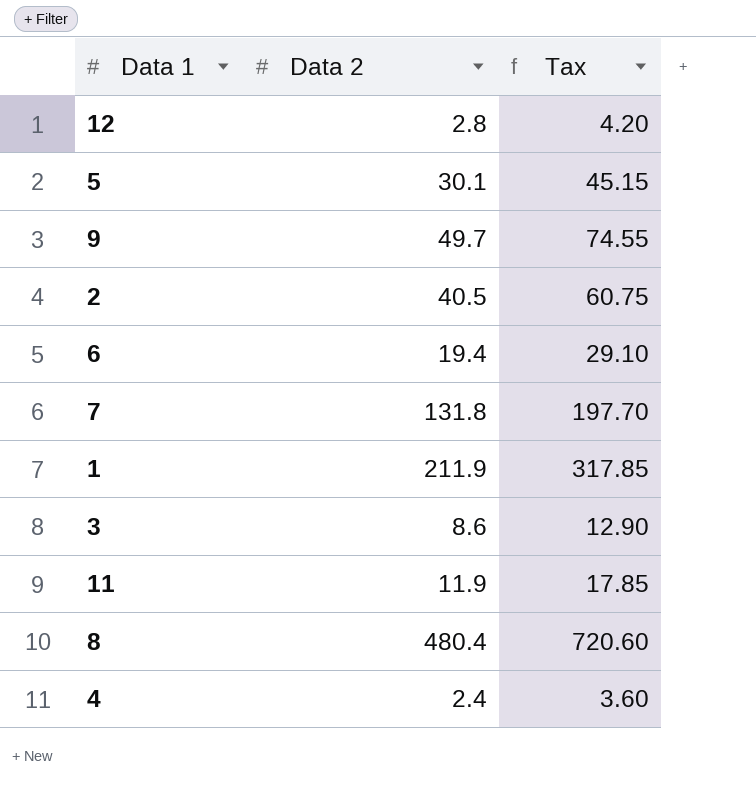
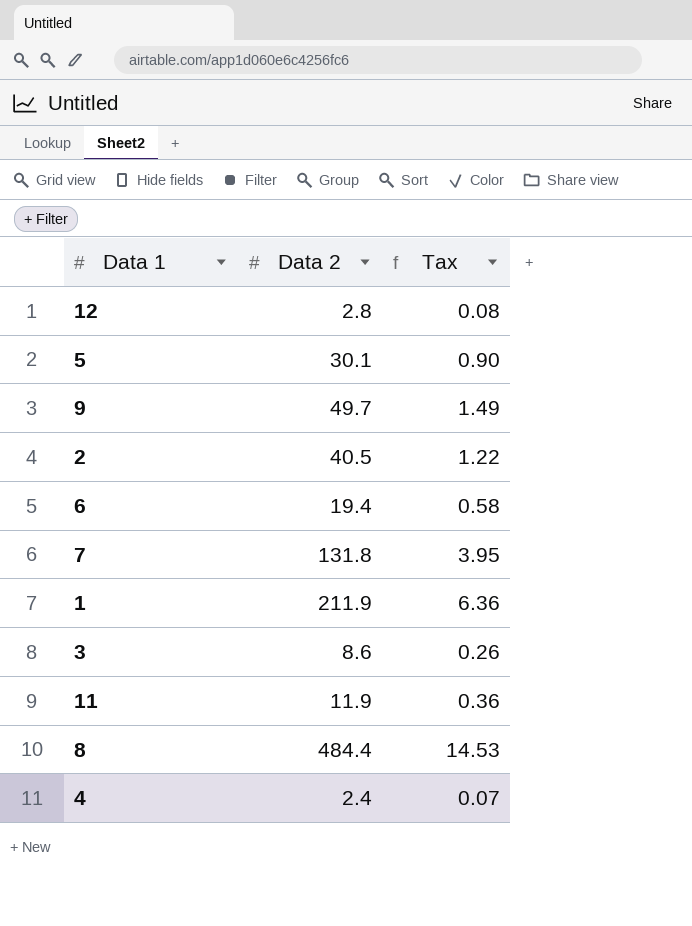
column Tax | formula: [Data 2] * 1.5 -> [Data 2] * 0.03
8 | Data 2: 480.4 -> 484.4

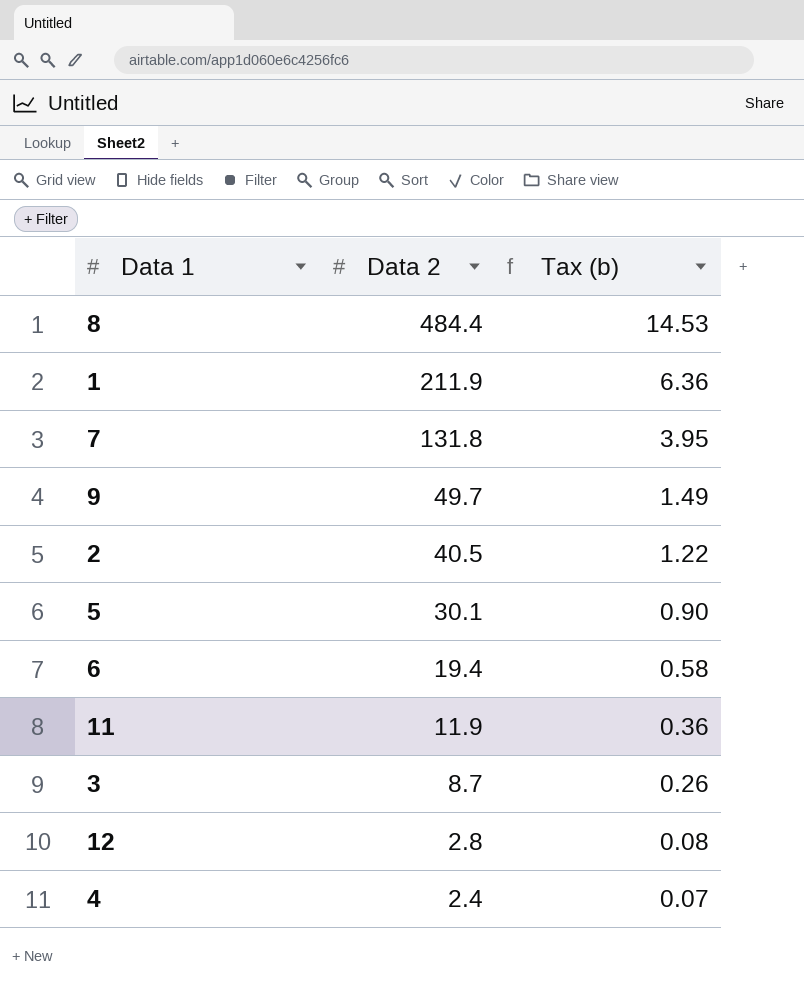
row order: none -> Data 2 descending
column name: Tax -> Tax (b)
3 | Data 2: 8.6 -> 8.7

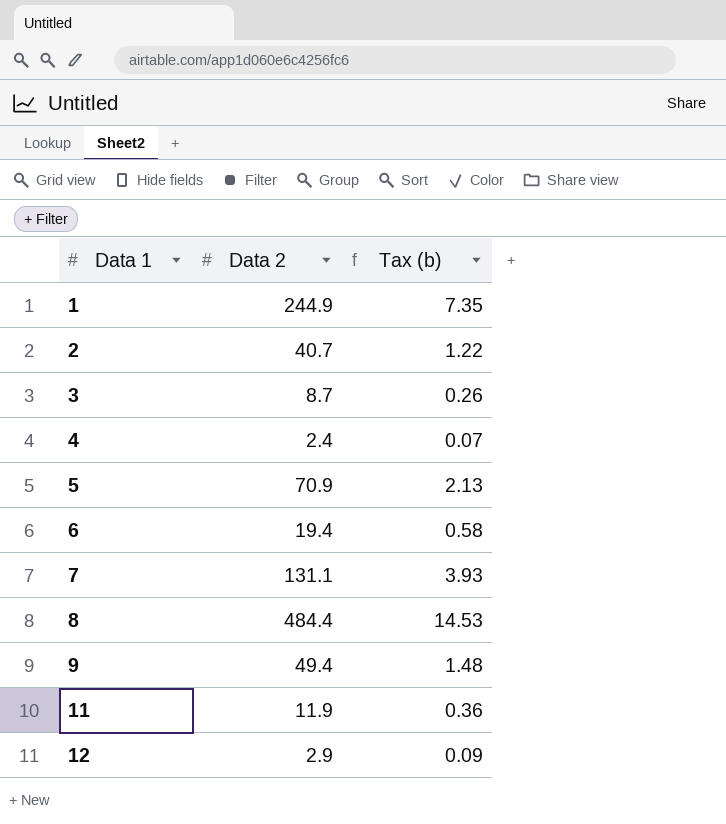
row order: Data 2 descending -> Data 1 ascending
1 | Data 2: 211.9 -> 244.9
1 | Tax (b): 6.36 -> 7.35
2 | Data 2: 40.5 -> 40.7
5 | Data 2: 30.1 -> 70.9
5 | Tax (b): 0.90 -> 2.13
7 | Data 2: 131.8 -> 131.1
7 | Tax (b): 3.95 -> 3.93
9 | Data 2: 49.7 -> 49.4
9 | Tax (b): 1.49 -> 1.48
12 | Data 2: 2.8 -> 2.9
12 | Tax (b): 0.08 -> 0.09

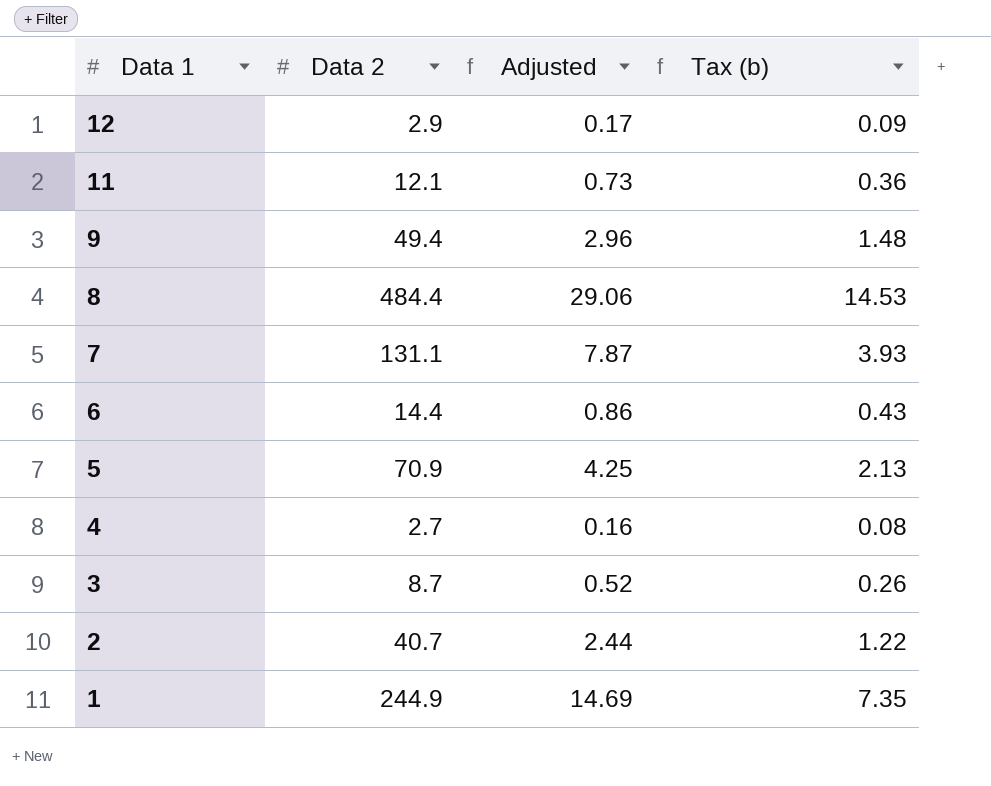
row order: Data 1 ascending -> Data 1 descending
column Adjusted | formula: none -> [Data 2] * 0.06
11 | Data 2: 11.9 -> 12.1
6 | Data 2: 19.4 -> 14.4
6 | Tax (b): 0.58 -> 0.43
4 | Data 2: 2.4 -> 2.7
4 | Tax (b): 0.07 -> 0.08

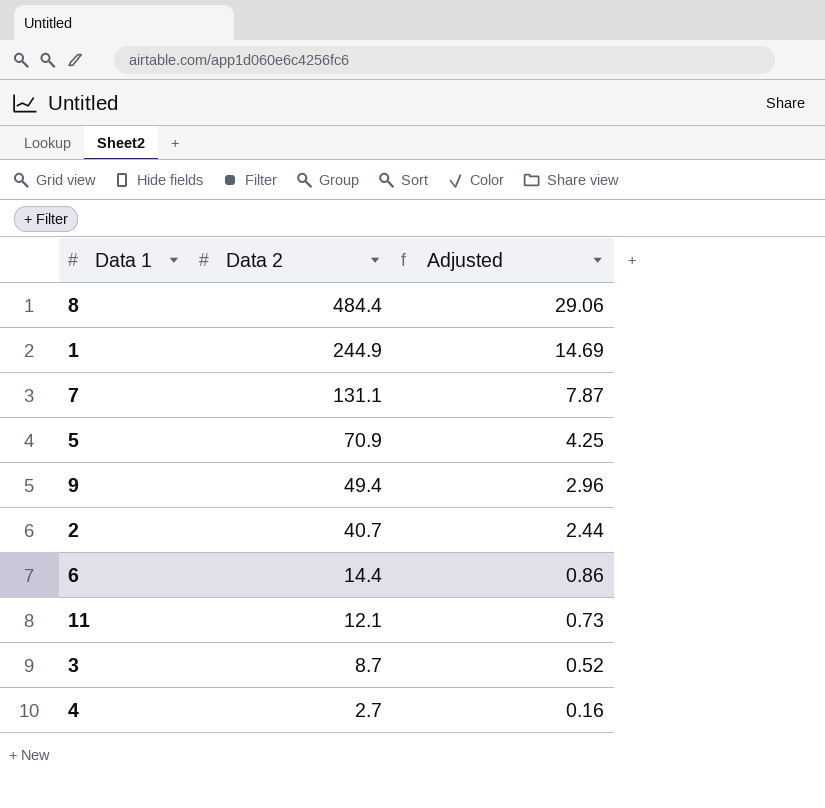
row order: Data 1 descending -> Data 2 descending
column Tax (b) | formula: [Data 2] * 0.03 -> none
row 12: 2.9 | 0.17 | 0.09 -> none

